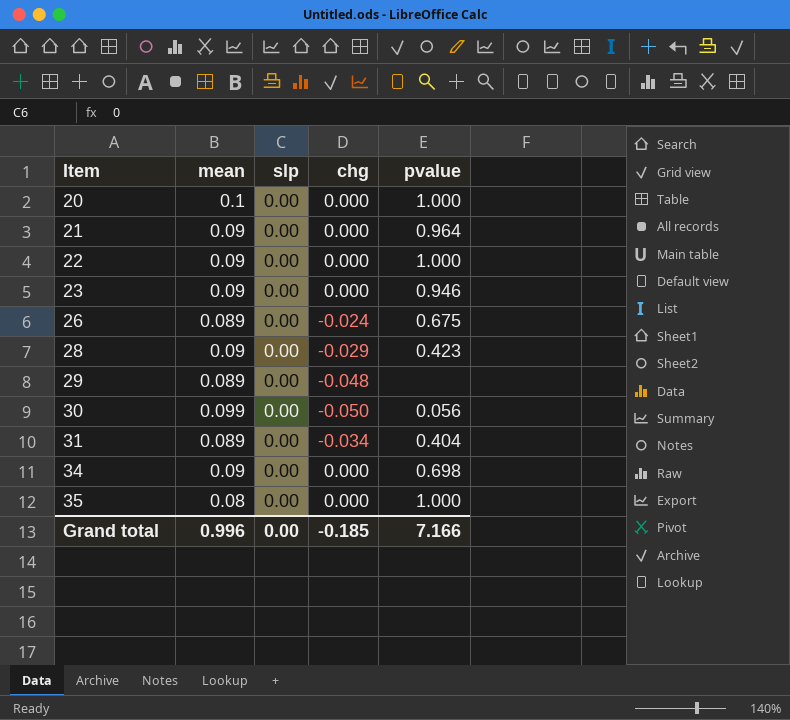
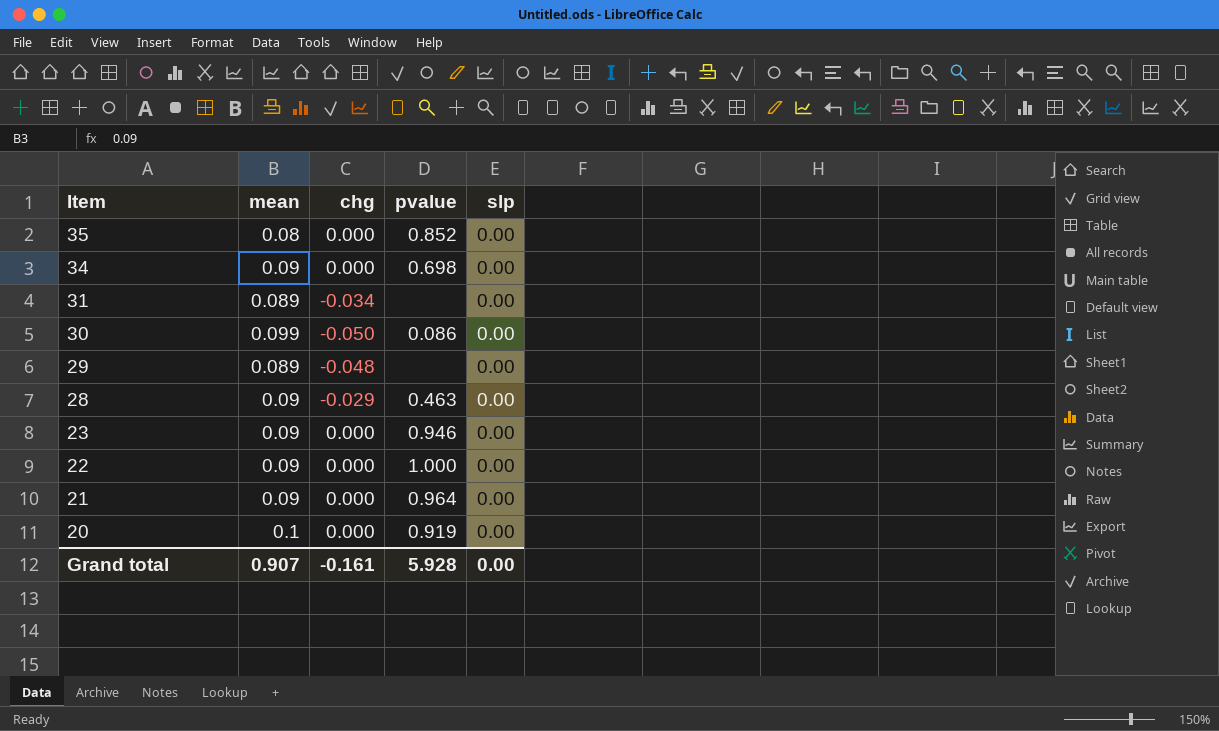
row order: Item ascending -> Item descending
column slp | position: 3 -> 5
row 26: 0.089 | 0.00 | -0.024 | 0.675 -> none
35 | pvalue: 1.000 -> 0.852
31 | pvalue: 0.404 -> none
30 | pvalue: 0.056 -> 0.086
28 | pvalue: 0.423 -> 0.463
20 | pvalue: 1.000 -> 0.919
Grand total | mean: 0.996 -> 0.907
Grand total | chg: -0.185 -> -0.161
Grand total | pvalue: 7.166 -> 5.928

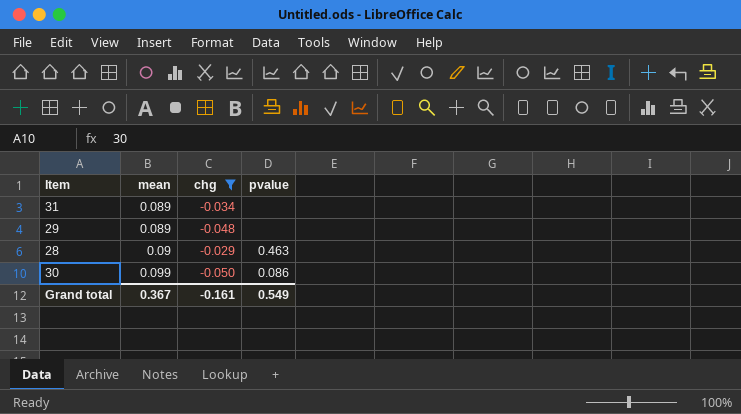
filter: none -> chg != 0.000
row order: Item descending -> mean ascending
column slp | position: 5 -> none
Grand total | mean: 0.907 -> 0.367
Grand total | pvalue: 5.928 -> 0.549

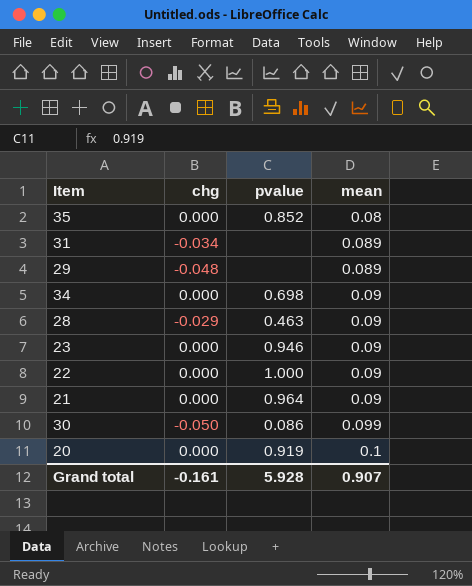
filter: chg != 0.000 -> none
column mean | position: 2 -> 4
Grand total | pvalue: 0.549 -> 5.928
Grand total | mean: 0.367 -> 0.907

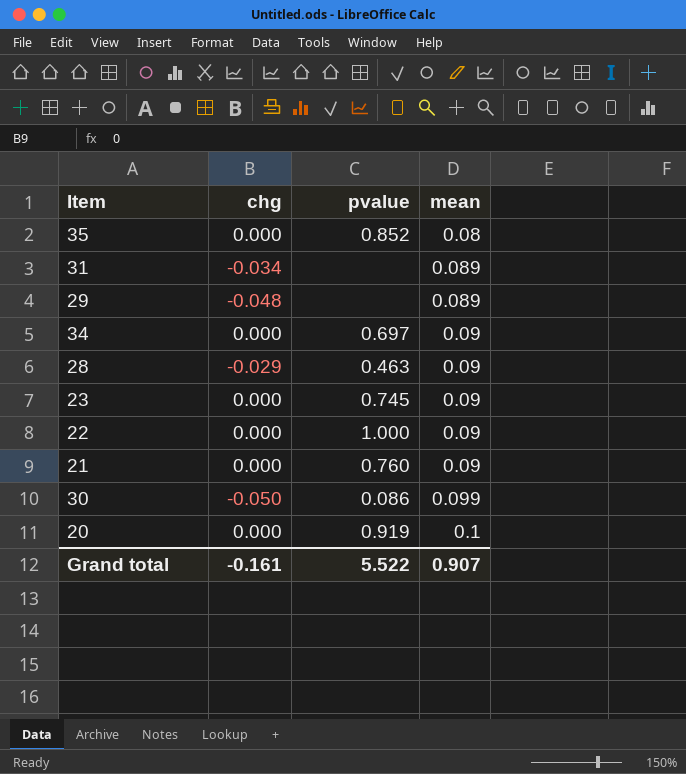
34 | pvalue: 0.698 -> 0.697
23 | pvalue: 0.946 -> 0.745
21 | pvalue: 0.964 -> 0.760
Grand total | pvalue: 5.928 -> 5.522

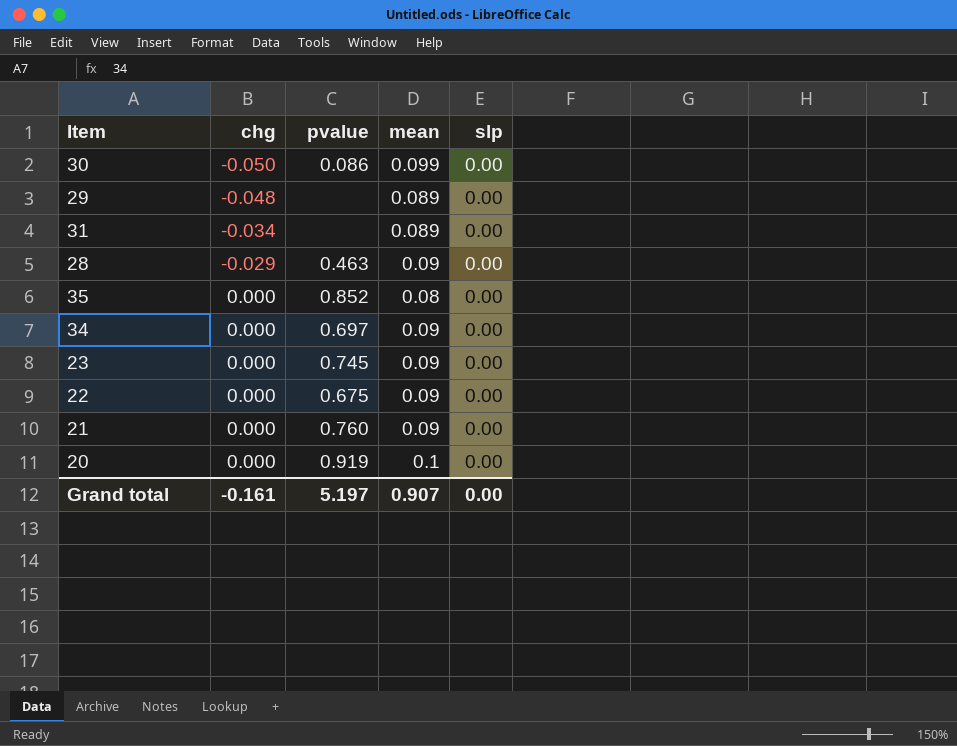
row order: mean ascending -> chg ascending
column slp | position: none -> 5
22 | pvalue: 1.000 -> 0.675
Grand total | pvalue: 5.522 -> 5.197

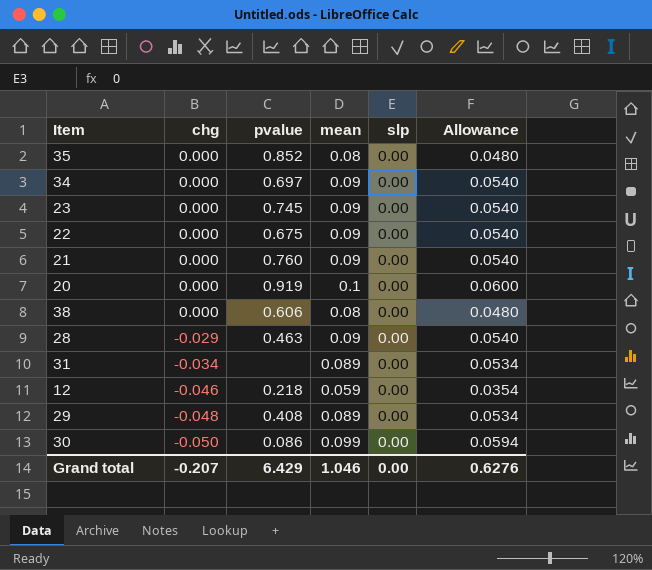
row order: chg ascending -> chg descending
column Allowance | formula: none -> [mean] * 0.6
row 38: none -> 0.000 | 0.606 | 0.08 | 0.00 | 0.0480
row 12: none -> -0.046 | 0.218 | 0.059 | 0.00 | 0.0354
29 | pvalue: none -> 0.408
Grand total | chg: -0.161 -> -0.207
Grand total | pvalue: 5.197 -> 6.429
Grand total | mean: 0.907 -> 1.046

